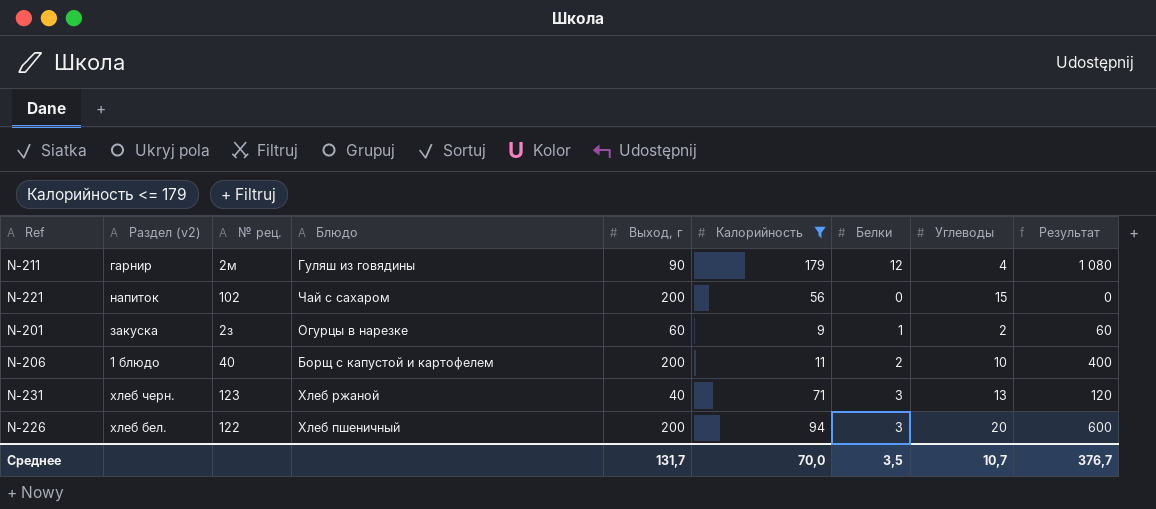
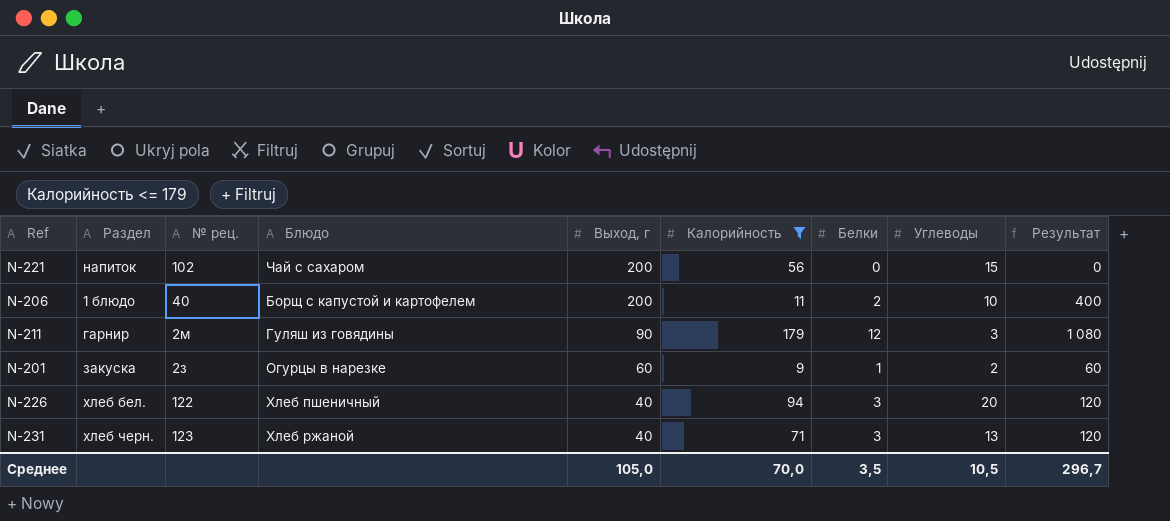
row order: none -> Выход, г descending
column name: Раздел (v2) -> Раздел
N-211 | Углеводы: 4 -> 3
N-226 | Выход, г: 200 -> 40
N-226 | Результат: 600 -> 120
Среднее | Выход, г: 131,7 -> 105,0
Среднее | Углеводы: 10,7 -> 10,5
Среднее | Результат: 376,7 -> 296,7

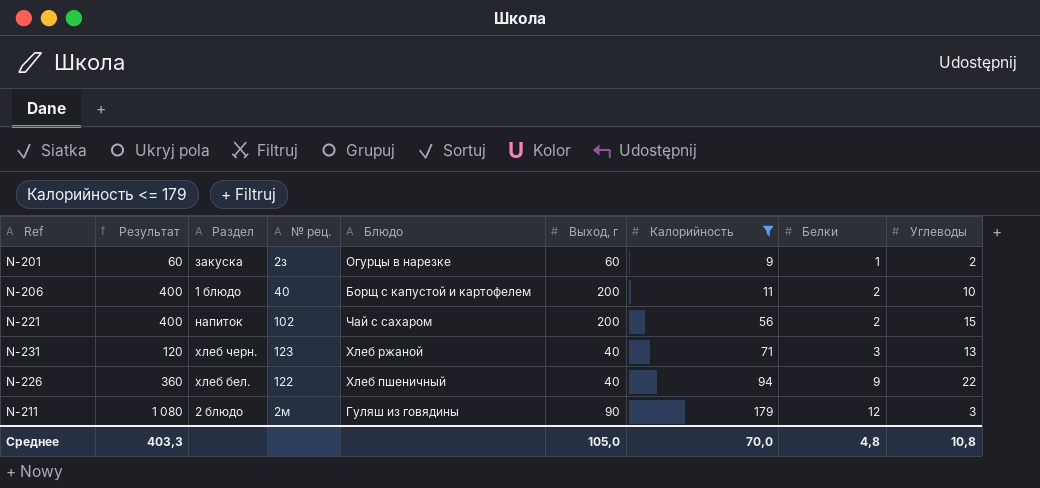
row order: Выход, г descending -> Калорийность ascending
column Результат | position: 9 -> 2
N-221 | Результат: 0 -> 400
N-221 | Белки: 0 -> 2
N-226 | Результат: 120 -> 360
N-226 | Белки: 3 -> 9
N-226 | Углеводы: 20 -> 22
N-211 | Раздел: гарнир -> 2 блюдо
Среднее | Результат: 296,7 -> 403,3
Среднее | Белки: 3,5 -> 4,8
Среднее | Углеводы: 10,5 -> 10,8

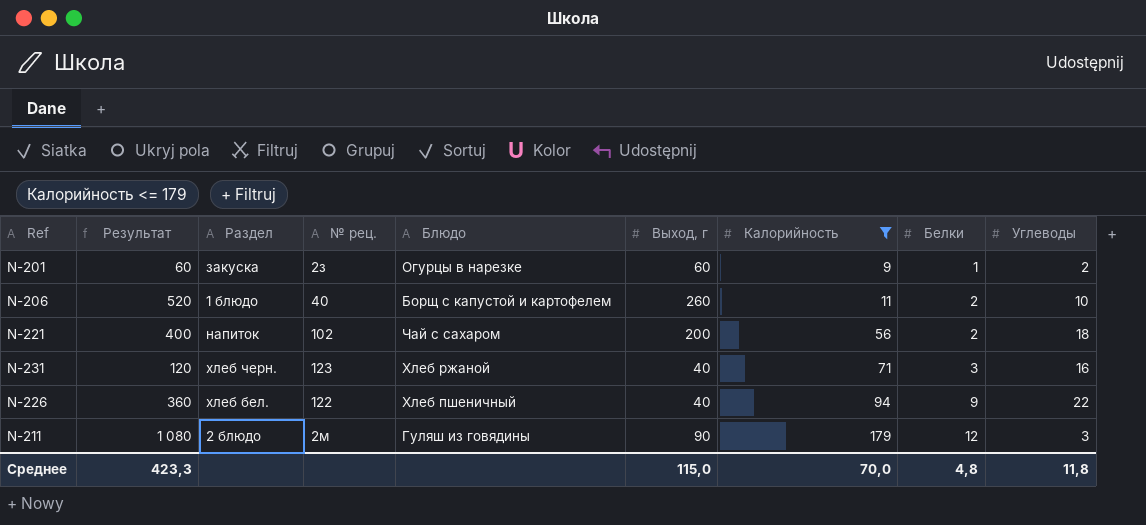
N-206 | Результат: 400 -> 520
N-206 | Выход, г: 200 -> 260
N-221 | Углеводы: 15 -> 18
N-231 | Углеводы: 13 -> 16
Среднее | Результат: 403,3 -> 423,3
Среднее | Выход, г: 105,0 -> 115,0
Среднее | Углеводы: 10,8 -> 11,8

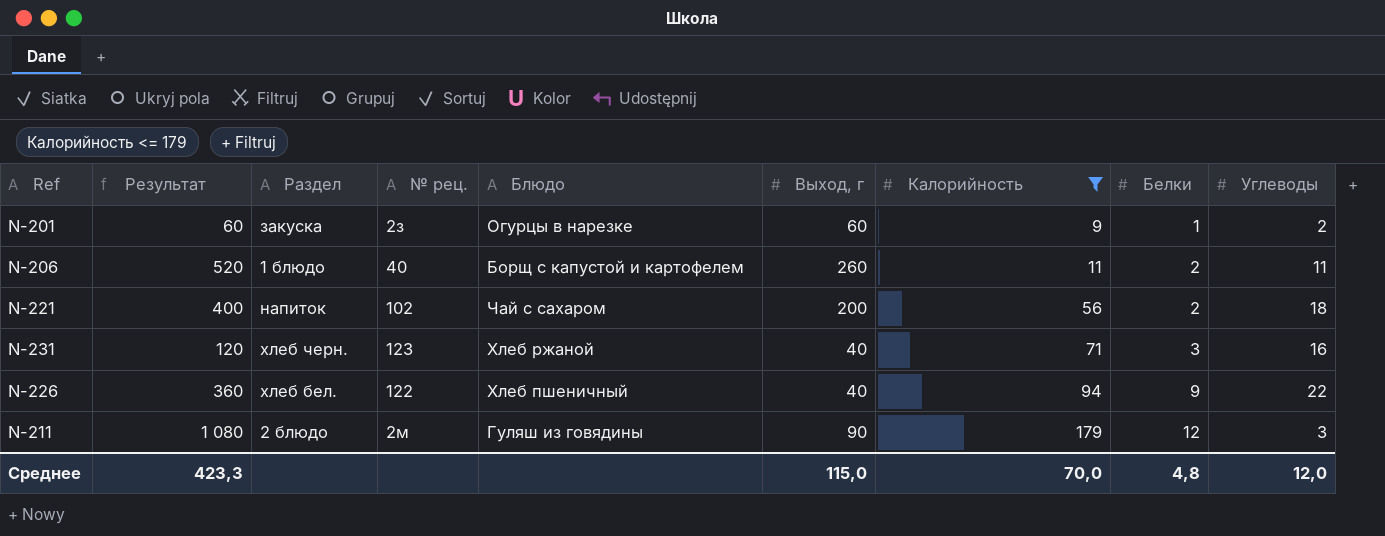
N-206 | Углеводы: 10 -> 11
Среднее | Углеводы: 11,8 -> 12,0

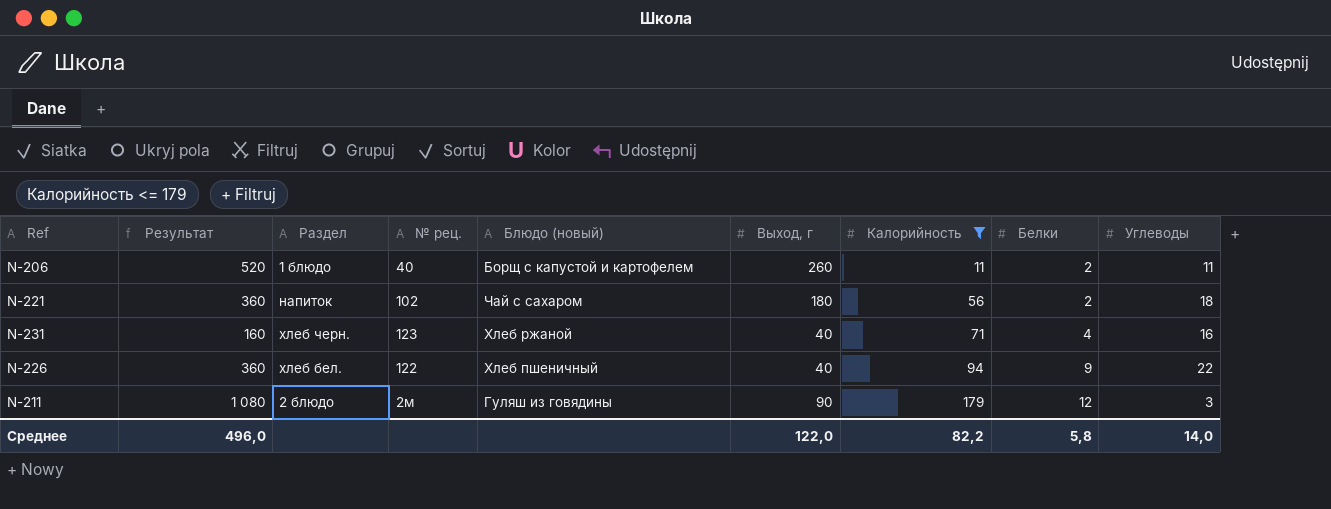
column name: Блюдо -> Блюдо (новый)
row N-201: 60 | закуска | 2з | Огурцы в нарезке | 60 | 9 | 1 | 2 -> none
N-221 | Результат: 400 -> 360
N-221 | Выход, г: 200 -> 180
N-231 | Результат: 120 -> 160
N-231 | Белки: 3 -> 4
Среднее | Результат: 423,3 -> 496,0
Среднее | Выход, г: 115,0 -> 122,0
Среднее | Калорийность: 70,0 -> 82,2
Среднее | Белки: 4,8 -> 5,8
Среднее | Углеводы: 12,0 -> 14,0

